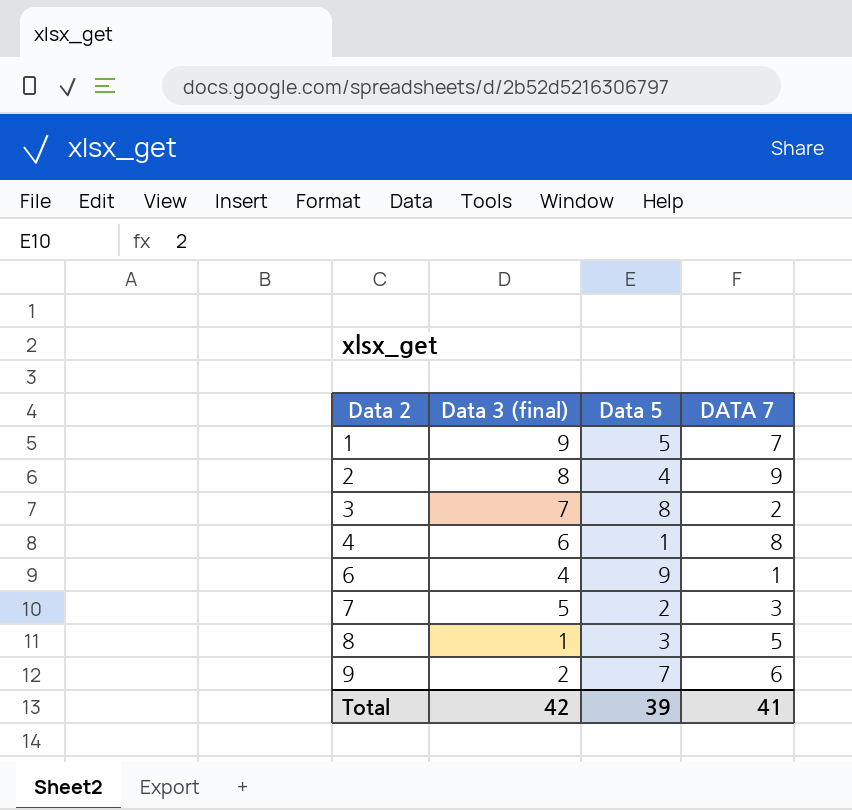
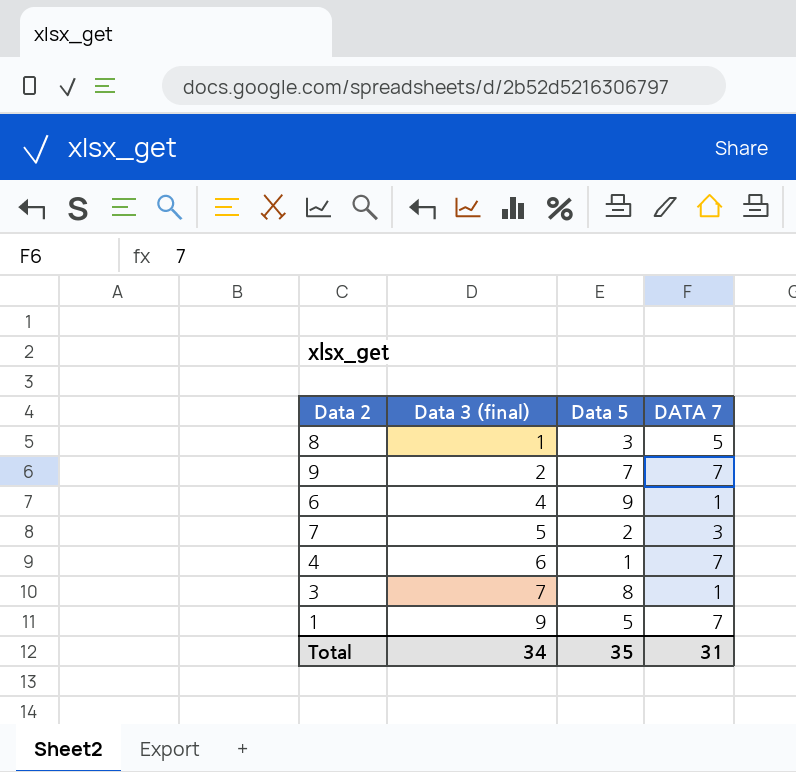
row order: Data 2 ascending -> Data 3 (final) ascending
row 2: 8 | 4 | 9 -> none
9 | DATA 7: 6 -> 7
4 | DATA 7: 8 -> 7
3 | DATA 7: 2 -> 1
Total | Data 3 (final): 42 -> 34
Total | Data 5: 39 -> 35
Total | DATA 7: 41 -> 31

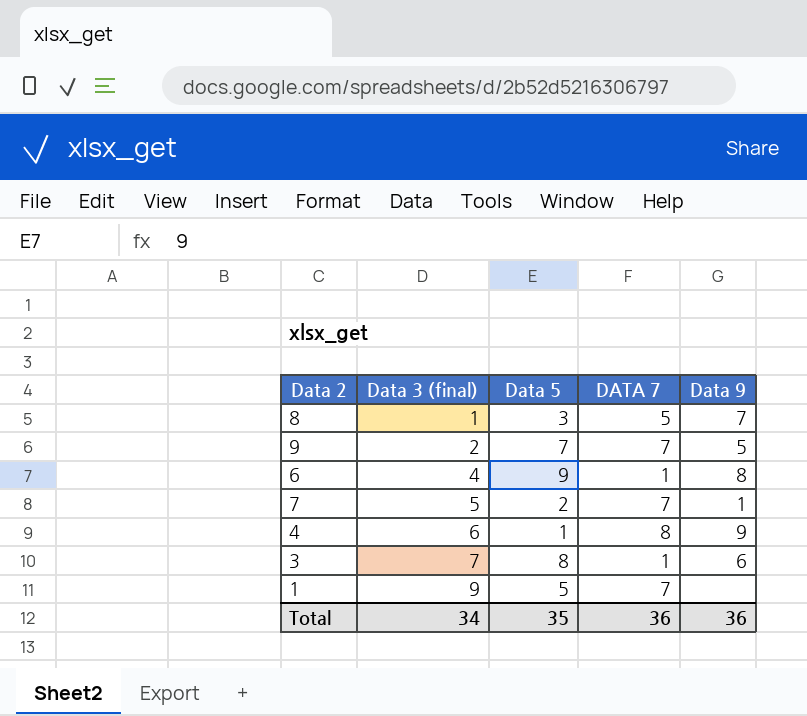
column Data 9 | position: none -> 5
7 | DATA 7: 3 -> 7
4 | DATA 7: 7 -> 8
Total | DATA 7: 31 -> 36

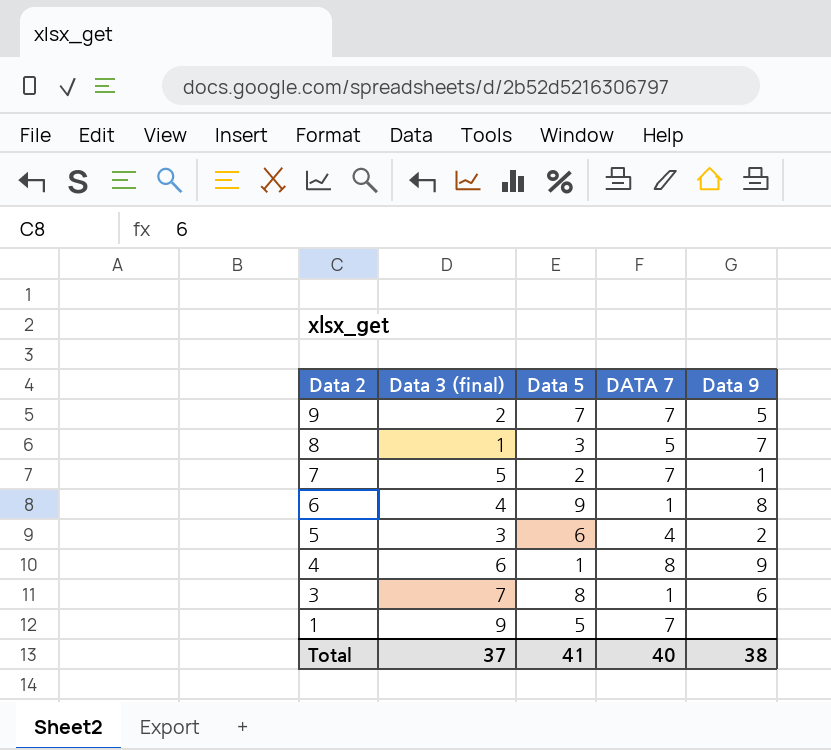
row order: Data 3 (final) ascending -> Data 2 descending
row 5: none -> 3 | 6 | 4 | 2
Total | Data 3 (final): 34 -> 37
Total | Data 5: 35 -> 41
Total | DATA 7: 36 -> 40
Total | Data 9: 36 -> 38

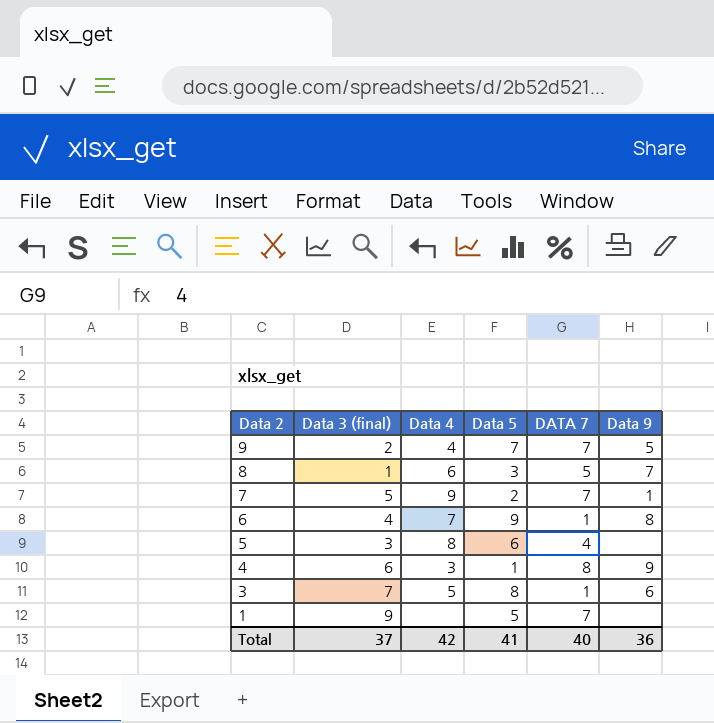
column Data 4 | position: none -> 3
5 | Data 9: 2 -> none
Total | Data 9: 38 -> 36

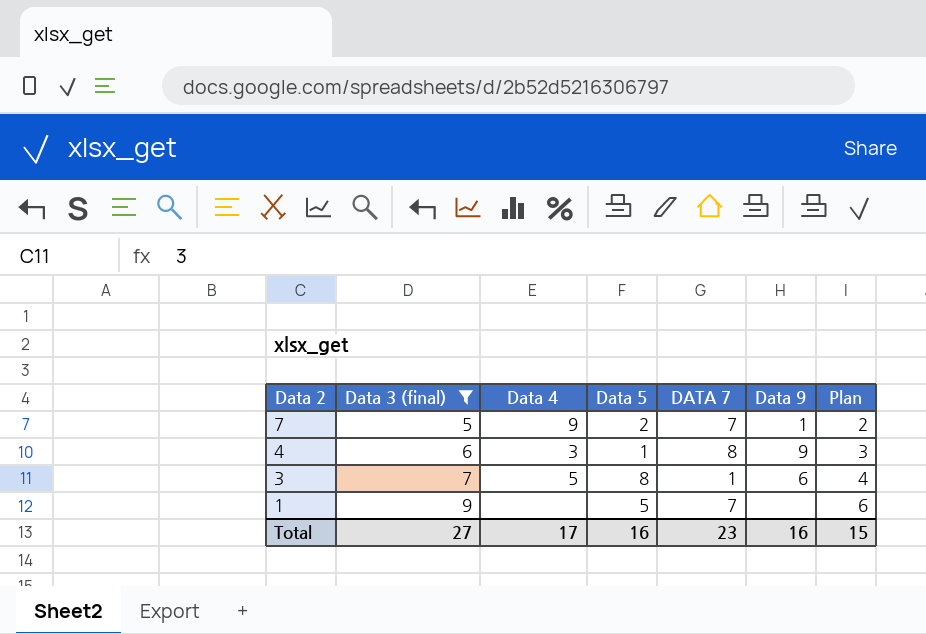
filter: none -> Data 3 (final) >= 5
column Plan | formula: none -> [Data 3 (final)] - 3
Total | Data 3 (final): 37 -> 27
Total | Data 4: 42 -> 17
Total | Data 5: 41 -> 16
Total | DATA 7: 40 -> 23
Total | Data 9: 36 -> 16

